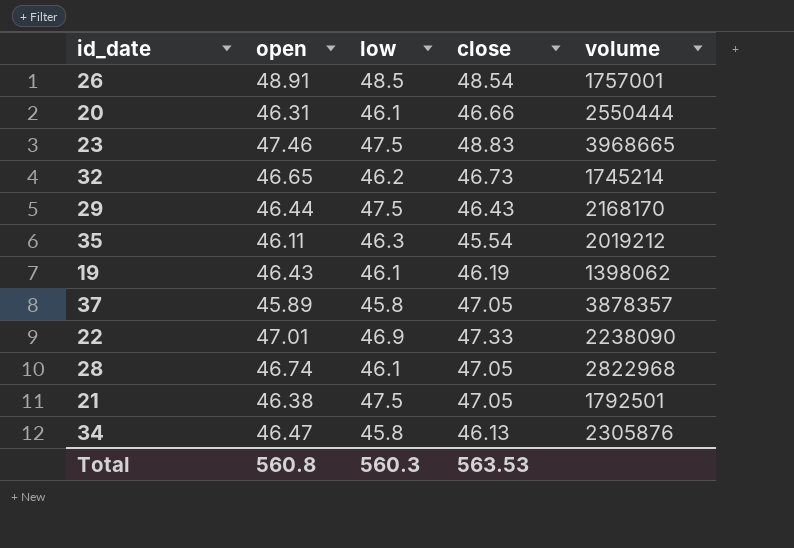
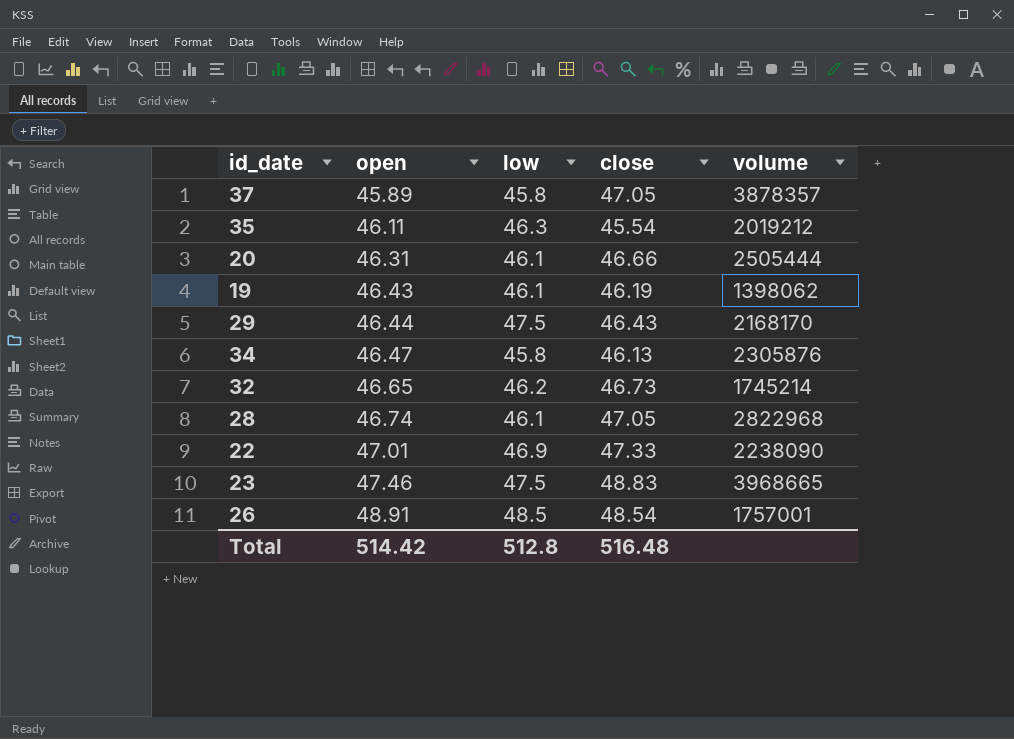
row order: none -> open ascending
row 21: 46.38 | 47.5 | 47.05 | 1792501 -> none
20 | volume: 2550444 -> 2505444
Total | open: 560.8 -> 514.42
Total | low: 560.3 -> 512.8
Total | close: 563.53 -> 516.48

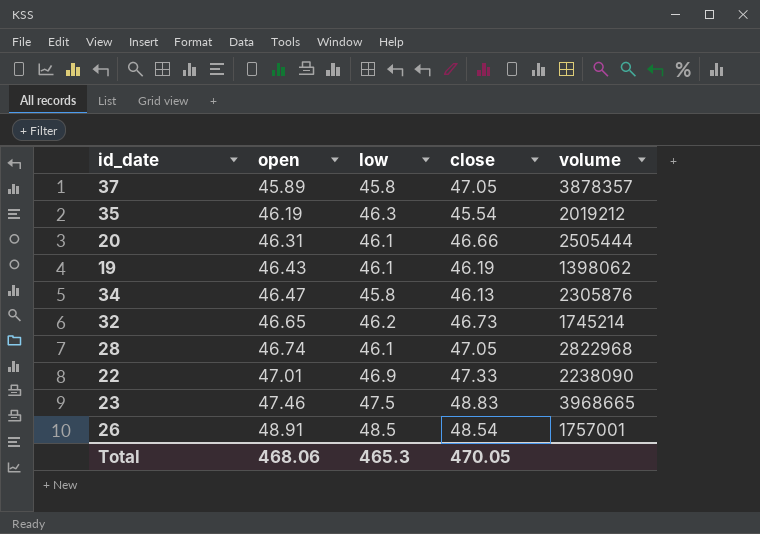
row 29: 46.44 | 47.5 | 46.43 | 2168170 -> none
35 | open: 46.11 -> 46.19
Total | open: 514.42 -> 468.06
Total | low: 512.8 -> 465.3
Total | close: 516.48 -> 470.05

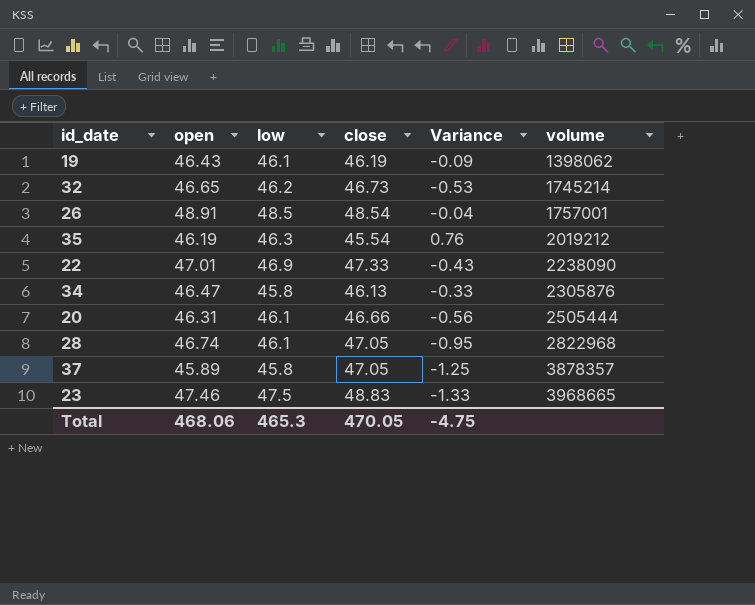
row order: open ascending -> volume ascending
column Variance | formula: none -> [low] - [close]

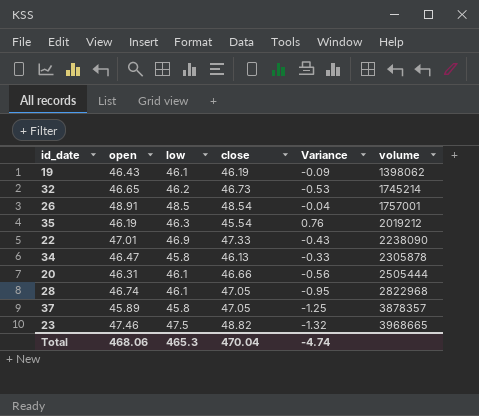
34 | volume: 2305876 -> 2305878
23 | close: 48.83 -> 48.82
23 | Variance: -1.33 -> -1.32
Total | close: 470.05 -> 470.04
Total | Variance: -4.75 -> -4.74

